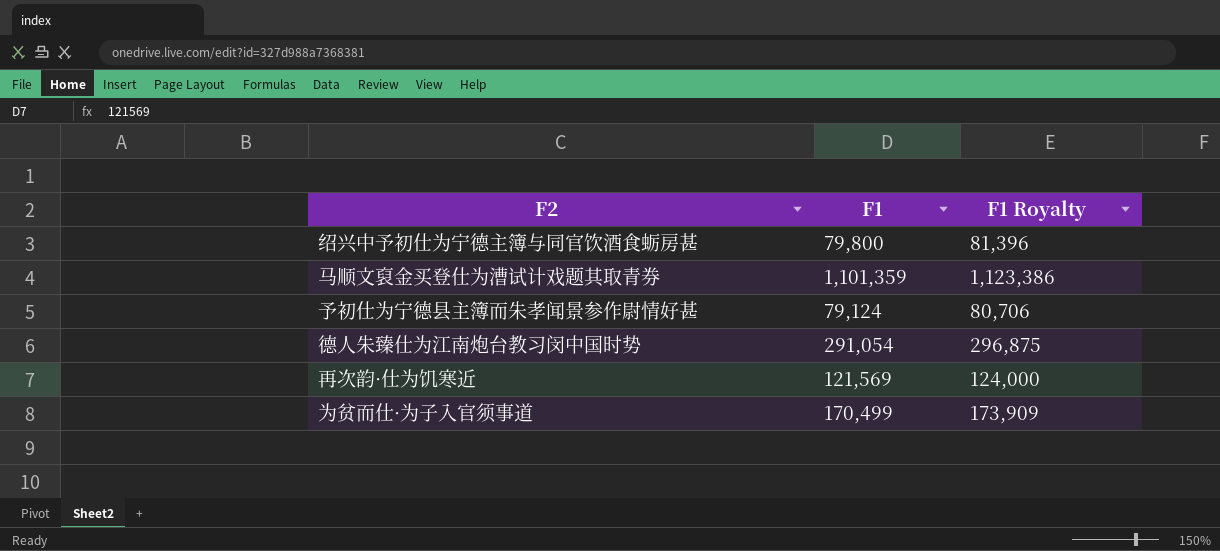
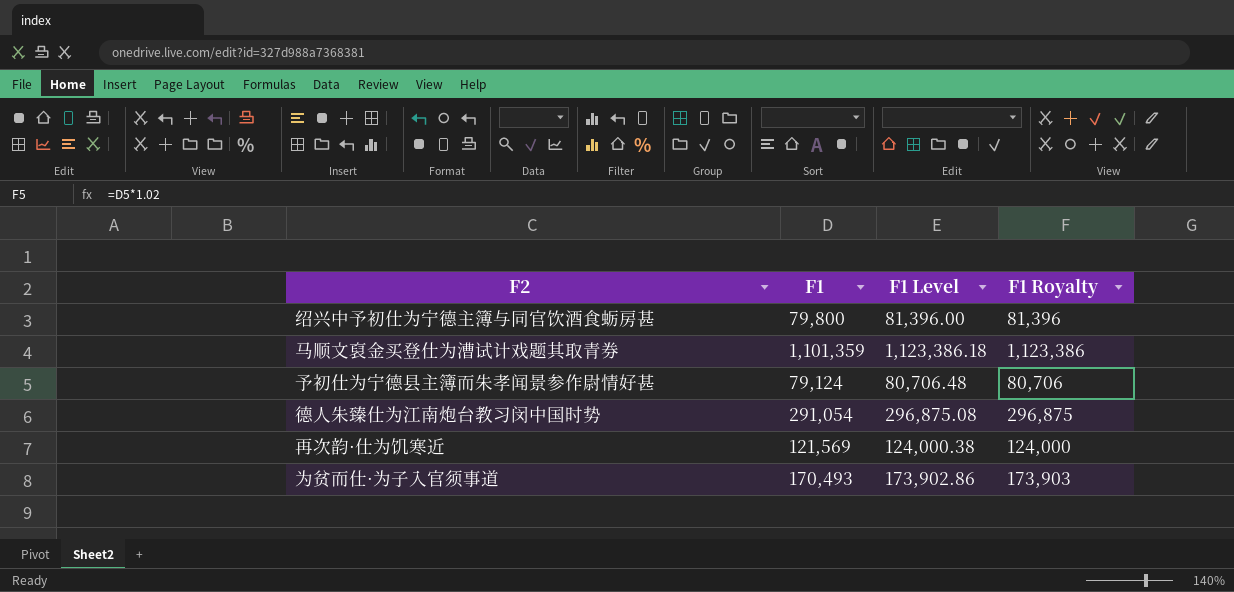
column F1 Level | formula: none -> [F1] * 1.02
为贫而仕·为子入官须事道 | F1: 170,499 -> 170,493
为贫而仕·为子入官须事道 | F1 Royalty: 173,909 -> 173,903

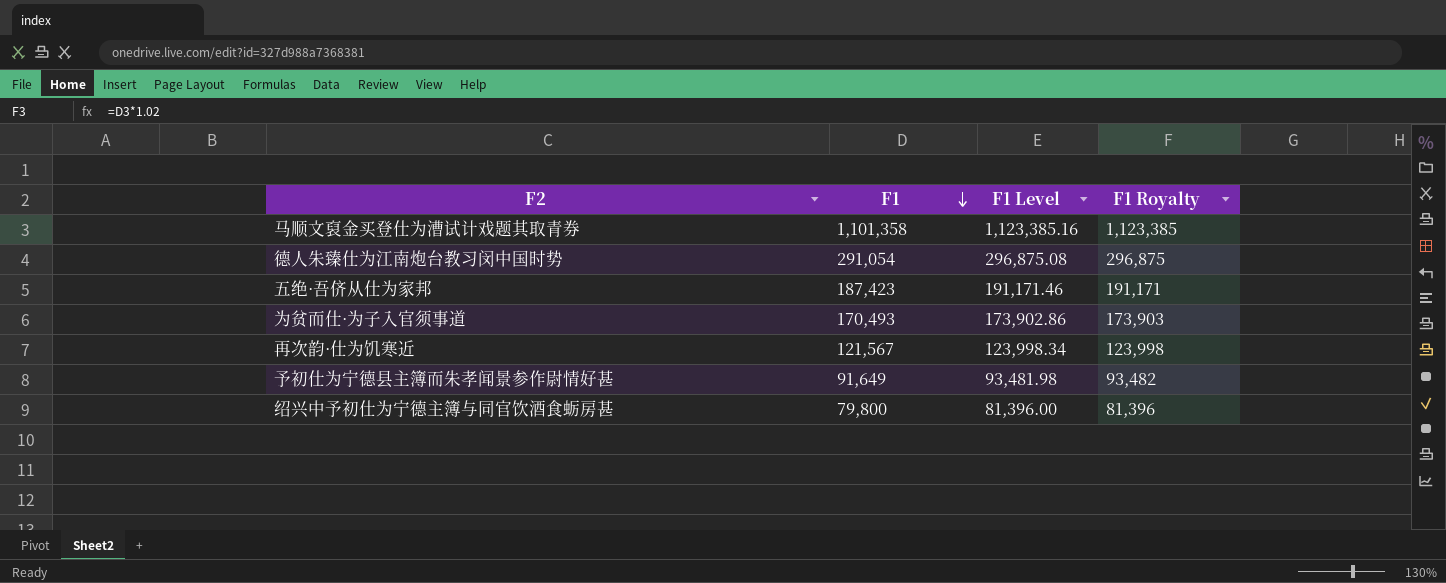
row order: none -> F1 descending
马顺文裒金买登仕为漕试计戏题其取青券 | F1: 1,101,359 -> 1,101,358
马顺文裒金买登仕为漕试计戏题其取青券 | F1 Level: 1,123,386.18 -> 1,123,385.16
马顺文裒金买登仕为漕试计戏题其取青券 | F1 Royalty: 1,123,386 -> 1,123,385
row 五绝·吾侪从仕为家邦: none -> 187,423 | 191,171.46 | 191,171
再次韵·仕为饥寒近 | F1: 121,569 -> 121,567
再次韵·仕为饥寒近 | F1 Level: 124,000.38 -> 123,998.34
再次韵·仕为饥寒近 | F1 Royalty: 124,000 -> 123,998
予初仕为宁德县主簿而朱孝闻景参作尉情好甚 | F1: 79,124 -> 91,649
予初仕为宁德县主簿而朱孝闻景参作尉情好甚 | F1 Level: 80,706.48 -> 93,481.98
予初仕为宁德县主簿而朱孝闻景参作尉情好甚 | F1 Royalty: 80,706 -> 93,482

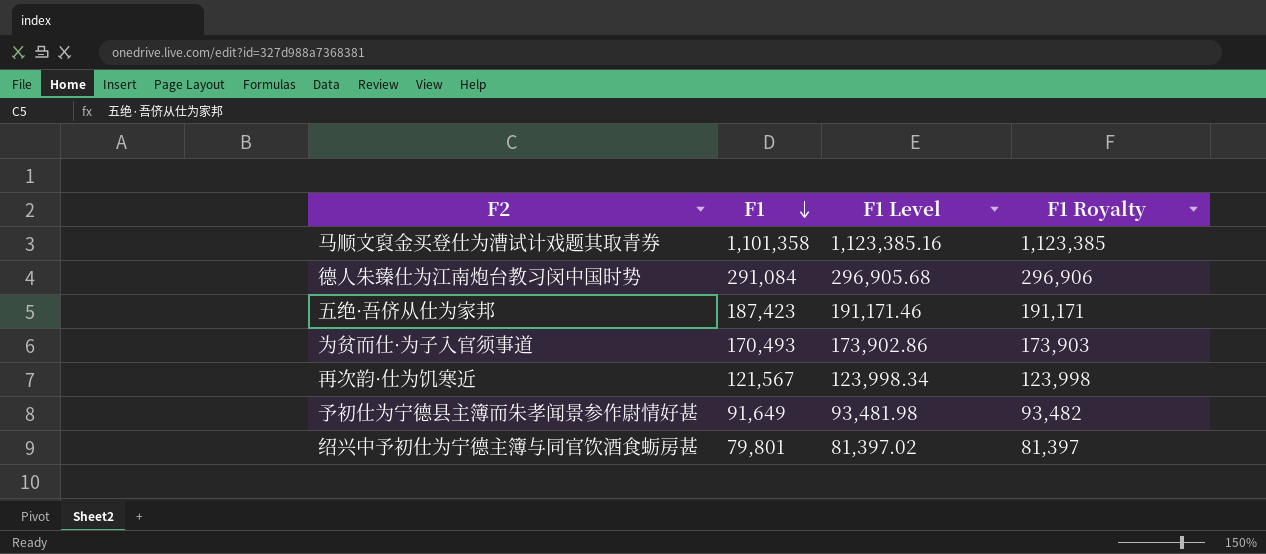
德人朱臻仕为江南炮台教习闵中国时势 | F1: 291,054 -> 291,084
德人朱臻仕为江南炮台教习闵中国时势 | F1 Level: 296,875.08 -> 296,905.68
德人朱臻仕为江南炮台教习闵中国时势 | F1 Royalty: 296,875 -> 296,906
绍兴中予初仕为宁德主簿与同官饮酒食蛎房甚 | F1: 79,800 -> 79,801
绍兴中予初仕为宁德主簿与同官饮酒食蛎房甚 | F1 Level: 81,396.00 -> 81,397.02
绍兴中予初仕为宁德主簿与同官饮酒食蛎房甚 | F1 Royalty: 81,396 -> 81,397

